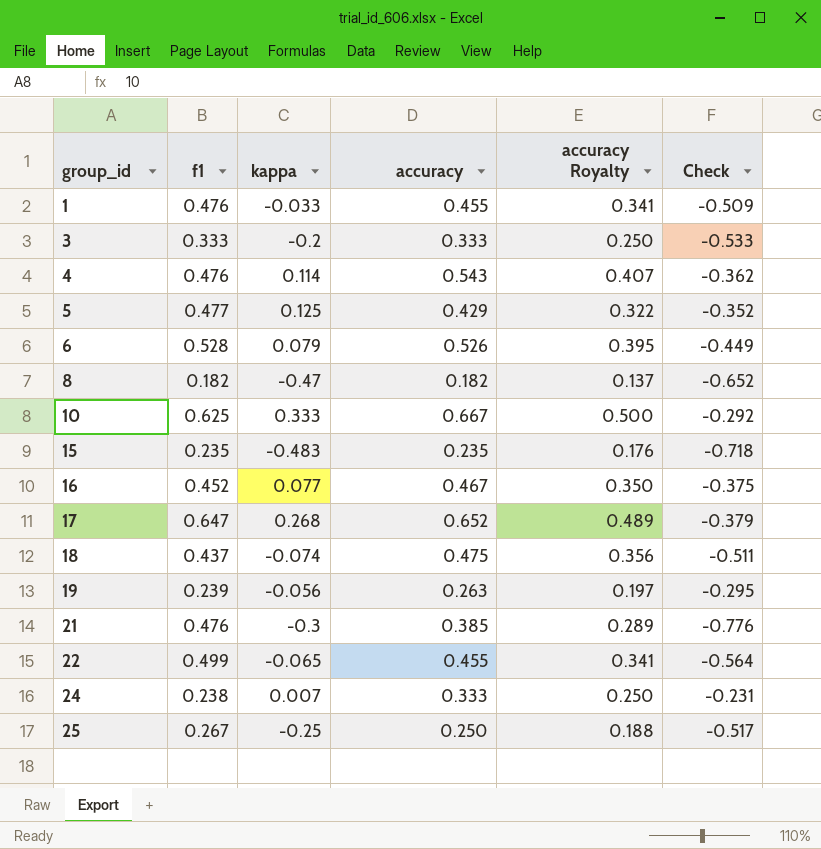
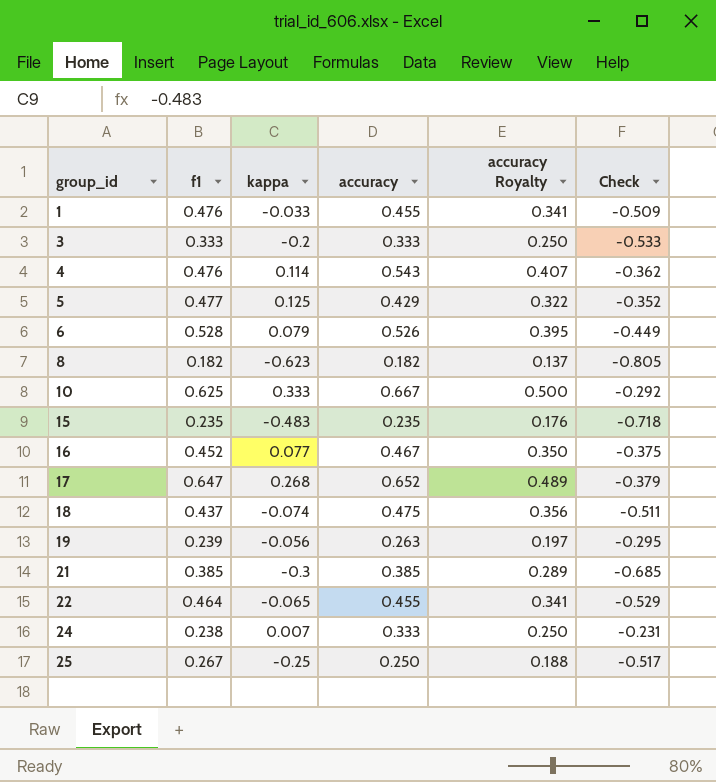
8 | kappa: -0.47 -> -0.623
8 | Check: -0.652 -> -0.805
21 | f1: 0.476 -> 0.385
21 | Check: -0.776 -> -0.685
22 | f1: 0.499 -> 0.464
22 | Check: -0.564 -> -0.529

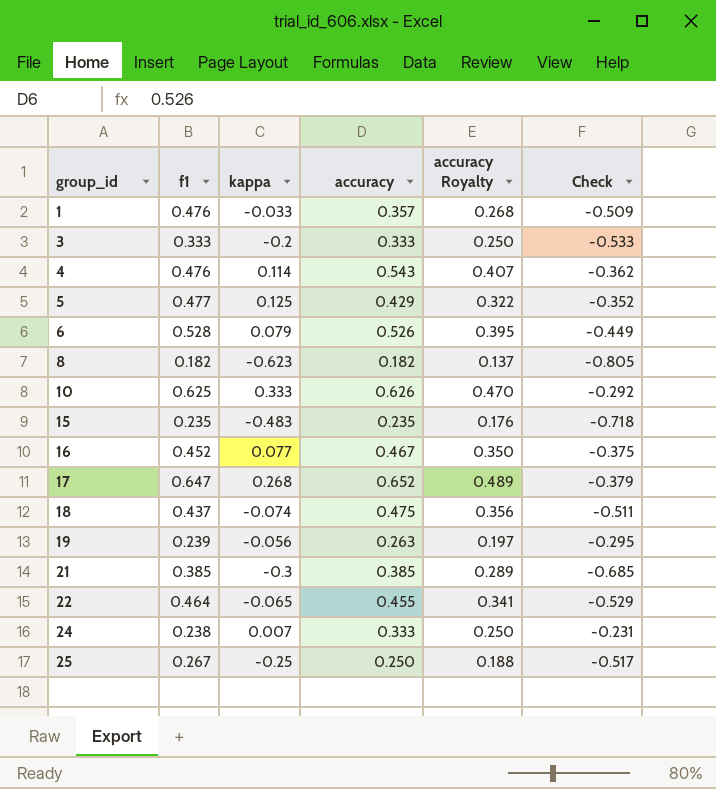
1 | accuracy: 0.455 -> 0.357
1 | accuracy Royalty: 0.341 -> 0.268
10 | accuracy: 0.667 -> 0.626
10 | accuracy Royalty: 0.500 -> 0.470

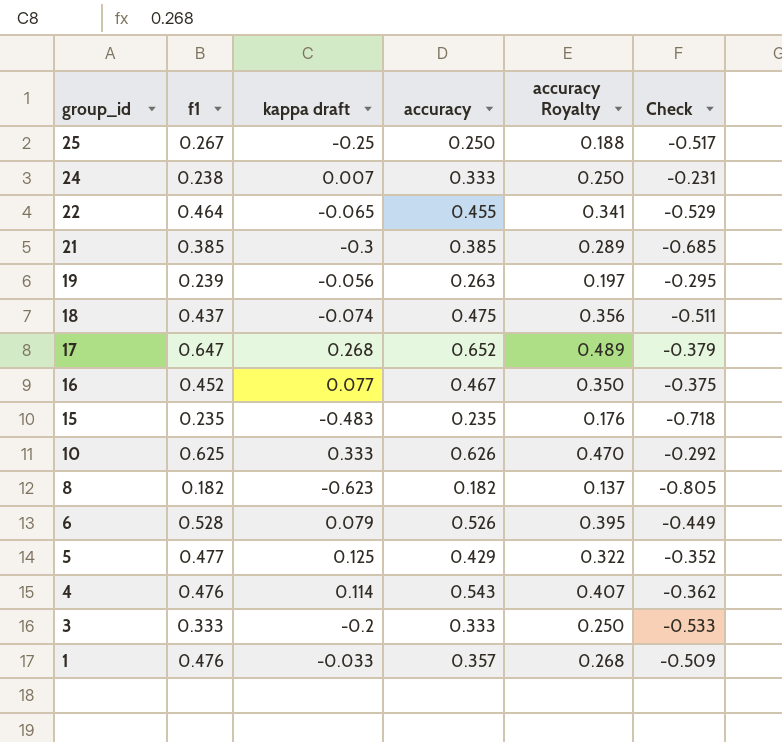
row order: group_id ascending -> group_id descending
column name: kappa -> kappa draft

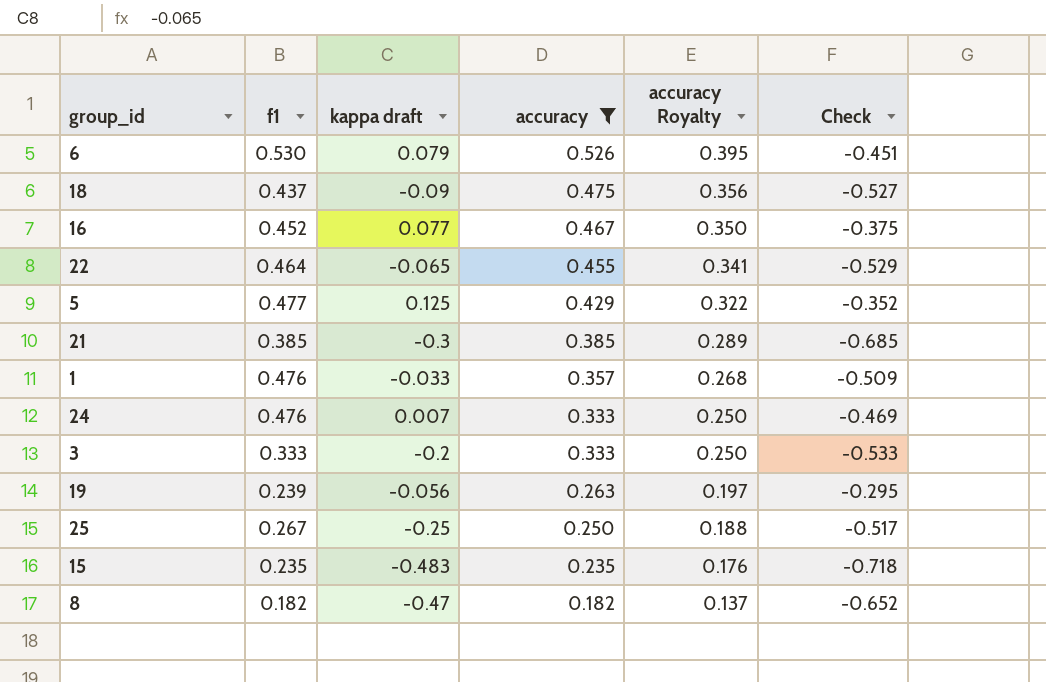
filter: none -> accuracy <= 0.526
row order: group_id descending -> accuracy descending
6 | f1: 0.528 -> 0.530
6 | Check: -0.449 -> -0.451
18 | kappa draft: -0.074 -> -0.09
18 | Check: -0.511 -> -0.527
24 | f1: 0.238 -> 0.476
24 | Check: -0.231 -> -0.469
8 | kappa draft: -0.623 -> -0.47
8 | Check: -0.805 -> -0.652

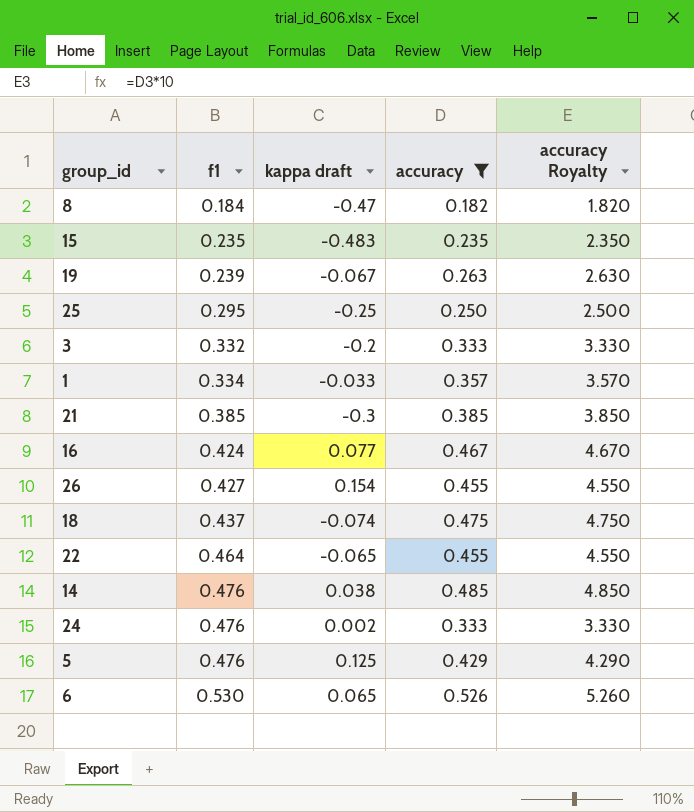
row order: accuracy descending -> f1 ascending
column Check | formula: [kappa draft] - [f1] -> none
column accuracy Royalty | formula: [accuracy] * 0.75 -> [accuracy] * 10
8 | f1: 0.182 -> 0.184
19 | kappa draft: -0.056 -> -0.067
25 | f1: 0.267 -> 0.295
3 | f1: 0.333 -> 0.332
1 | f1: 0.476 -> 0.334
16 | f1: 0.452 -> 0.424
row 26: none -> 0.427 | 0.154 | 0.455 | 4.550
18 | kappa draft: -0.09 -> -0.074
row 14: none -> 0.476 | 0.038 | 0.485 | 4.850
24 | kappa draft: 0.007 -> 0.002
5 | f1: 0.477 -> 0.476
6 | kappa draft: 0.079 -> 0.065

